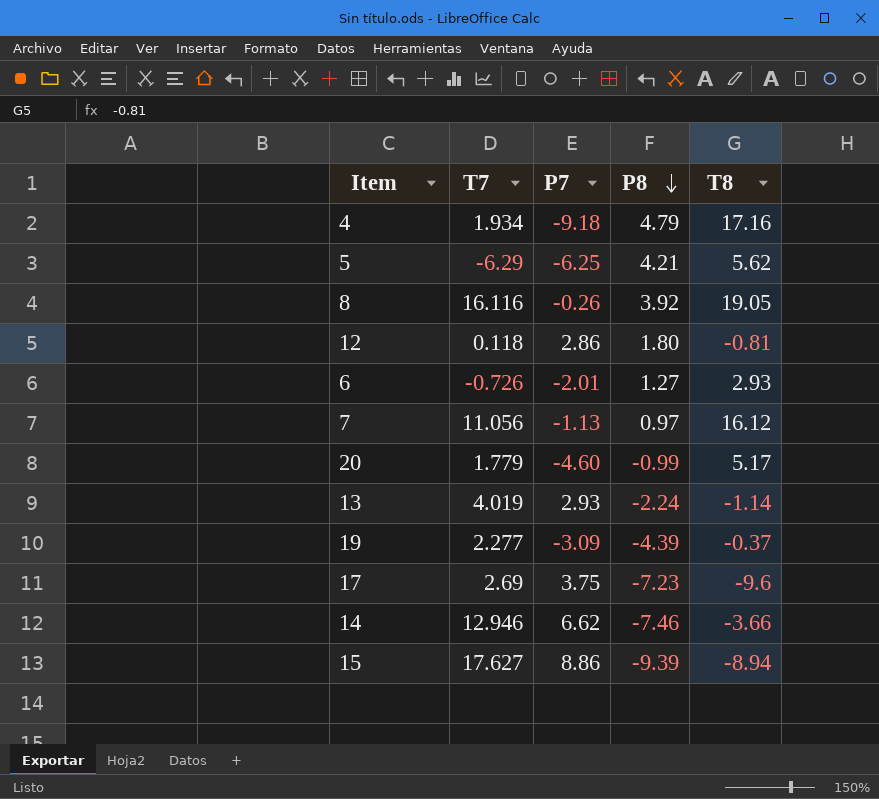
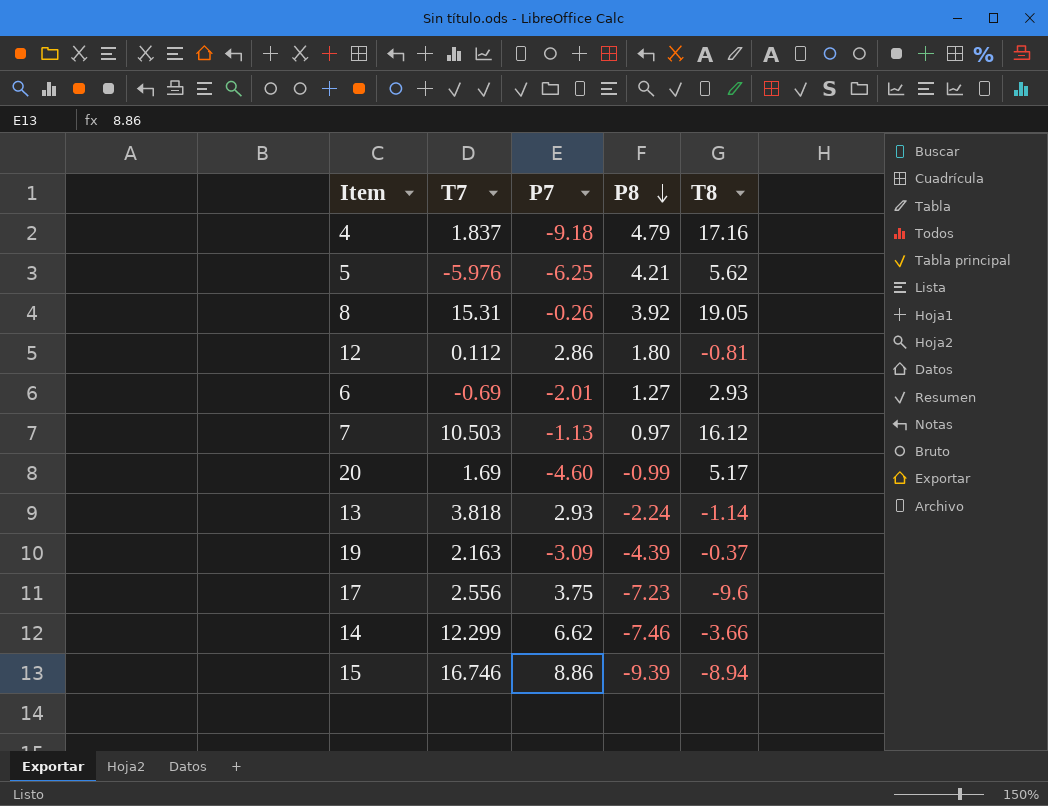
4 | T7: 1.934 -> 1.837
5 | T7: -6.29 -> -5.976
8 | T7: 16.116 -> 15.31
12 | T7: 0.118 -> 0.112
6 | T7: -0.726 -> -0.69
7 | T7: 11.056 -> 10.503
20 | T7: 1.779 -> 1.69
13 | T7: 4.019 -> 3.818
19 | T7: 2.277 -> 2.163
17 | T7: 2.69 -> 2.556
14 | T7: 12.946 -> 12.299
15 | T7: 17.627 -> 16.746

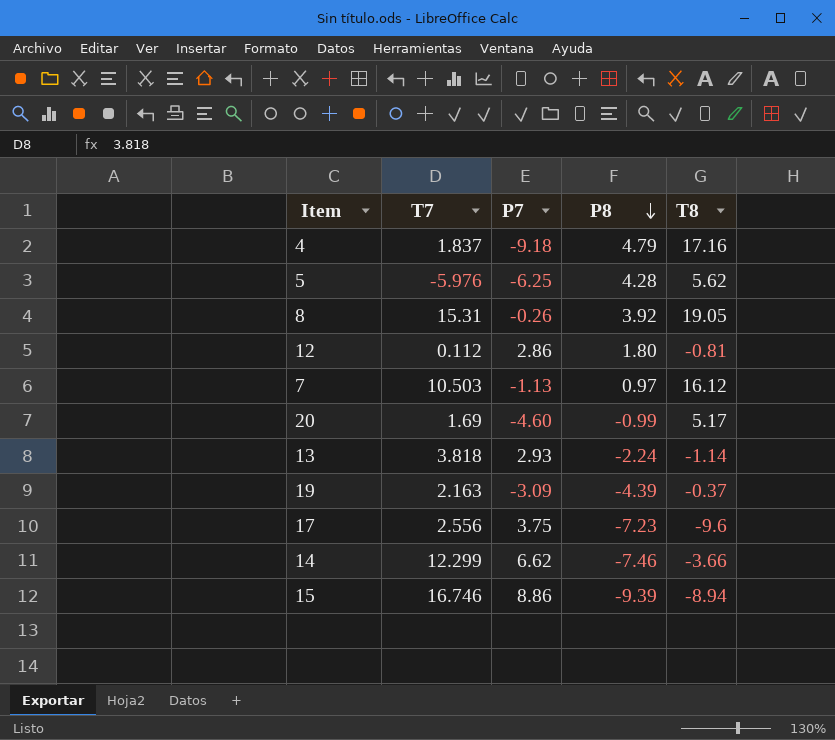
row 6: -0.69 | -2.01 | 1.27 | 2.93 -> none
5 | P8: 4.21 -> 4.28

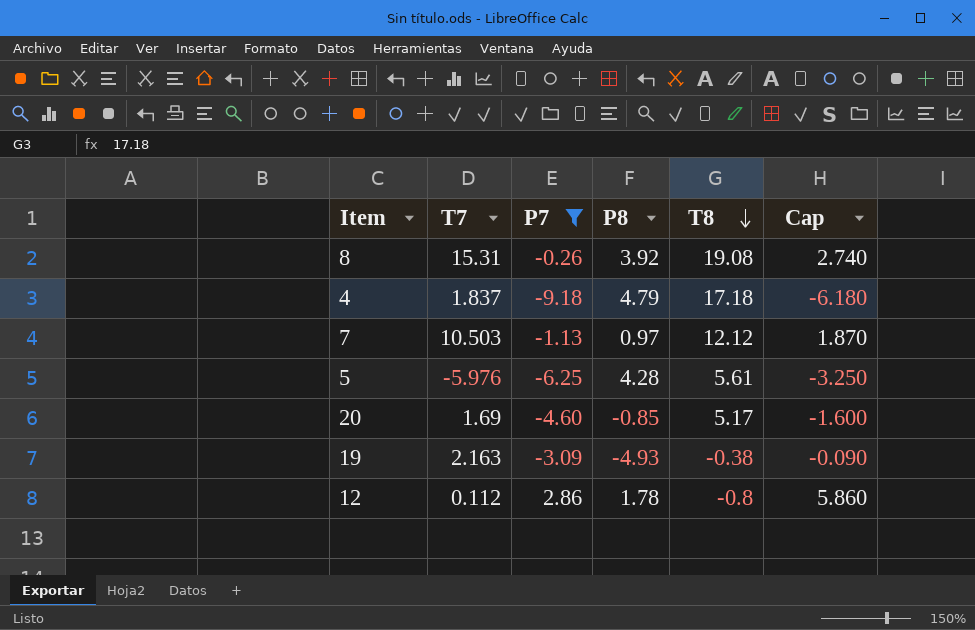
filter: none -> P7 <= 2.86
row order: P8 descending -> T8 descending
column Cap | formula: none -> [P7] + 3
8 | T8: 19.05 -> 19.08
4 | T8: 17.16 -> 17.18
7 | T8: 16.12 -> 12.12
5 | T8: 5.62 -> 5.61
20 | P8: -0.99 -> -0.85
19 | P8: -4.39 -> -4.93
19 | T8: -0.37 -> -0.38
12 | P8: 1.80 -> 1.78
12 | T8: -0.81 -> -0.8

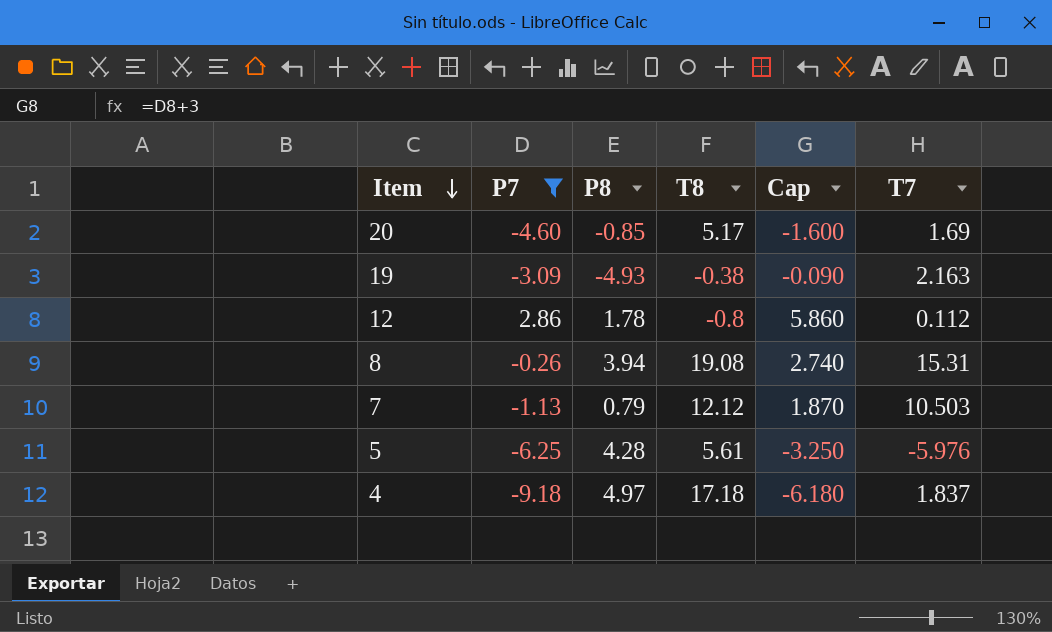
row order: T8 descending -> Item descending
column T7 | position: 2 -> 6
8 | P8: 3.92 -> 3.94
7 | P8: 0.97 -> 0.79
4 | P8: 4.79 -> 4.97

